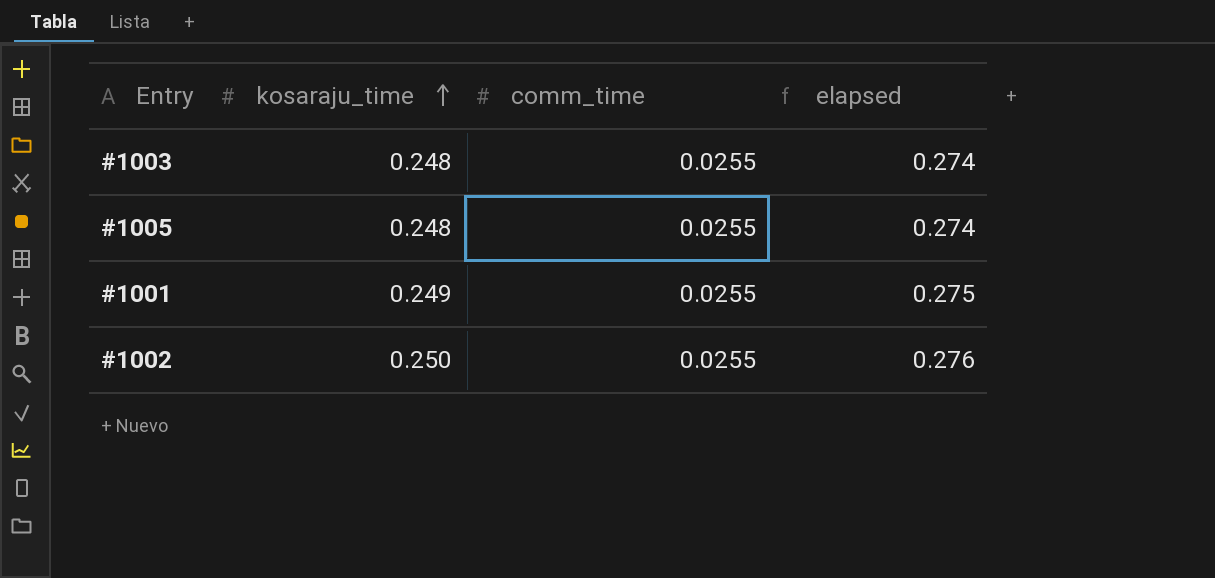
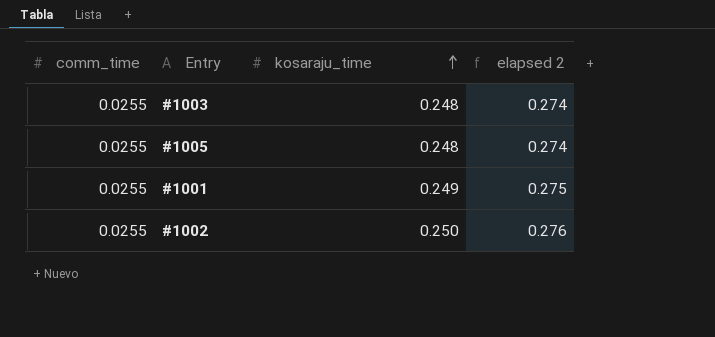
column comm_time | position: 3 -> 1
column name: elapsed -> elapsed 2

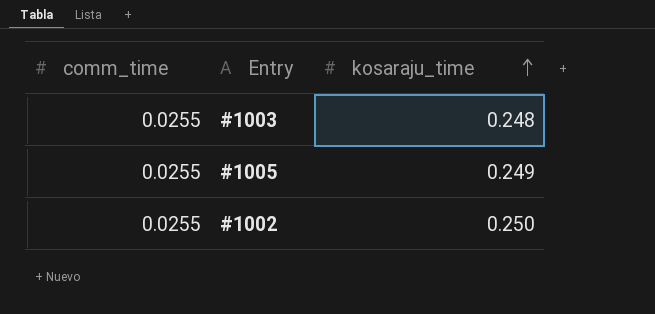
column elapsed 2 | formula: [comm_time] + [kosaraju_time] -> none
row #1001: 0.0255 | 0.249 | 0.275 -> none
#1005 | kosaraju_time: 0.248 -> 0.249

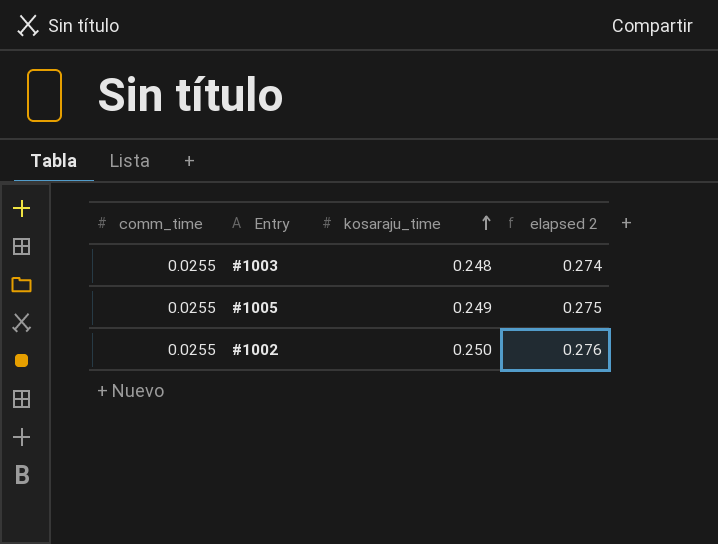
column elapsed 2 | formula: none -> [comm_time] + [kosaraju_time]

